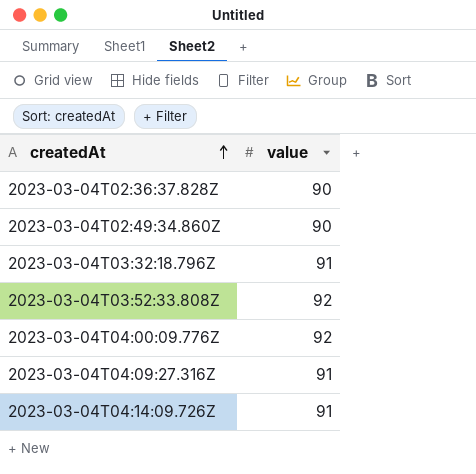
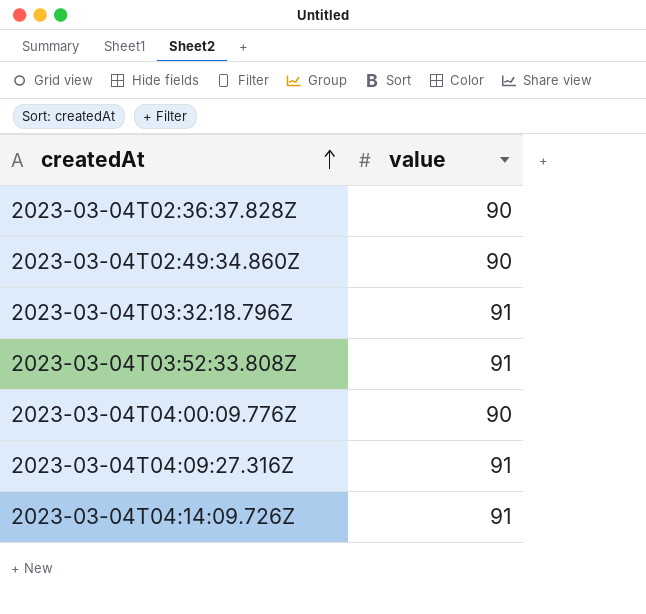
2023-03-04T03:52:33.808Z | value: 92 -> 91
2023-03-04T04:00:09.776Z | value: 92 -> 90

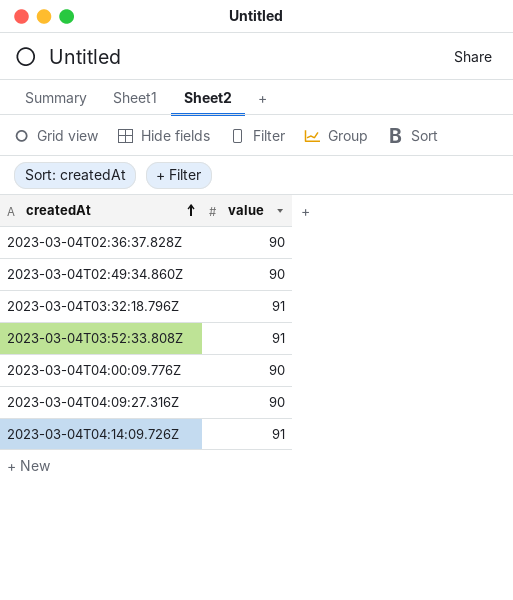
2023-03-04T04:09:27.316Z | value: 91 -> 90

